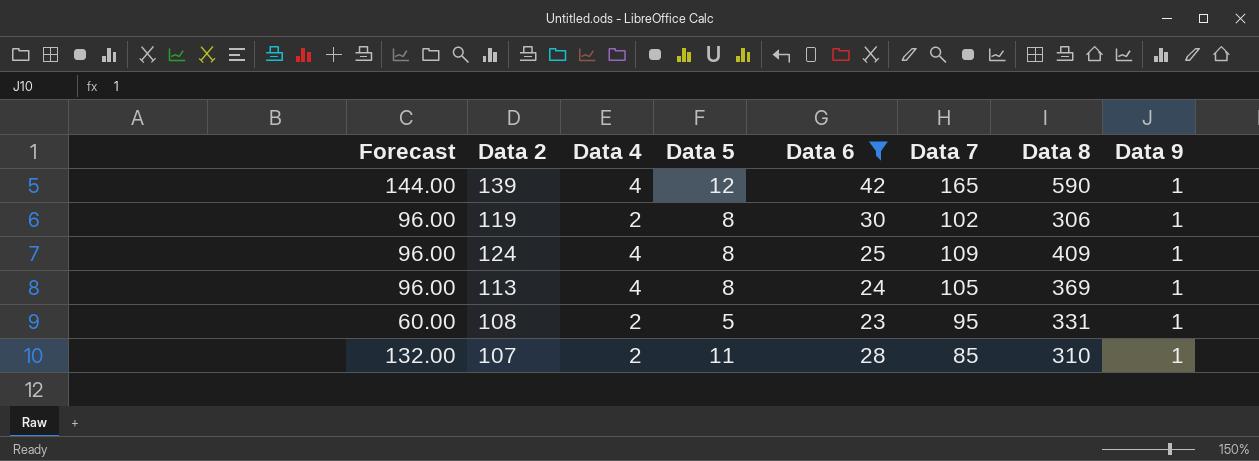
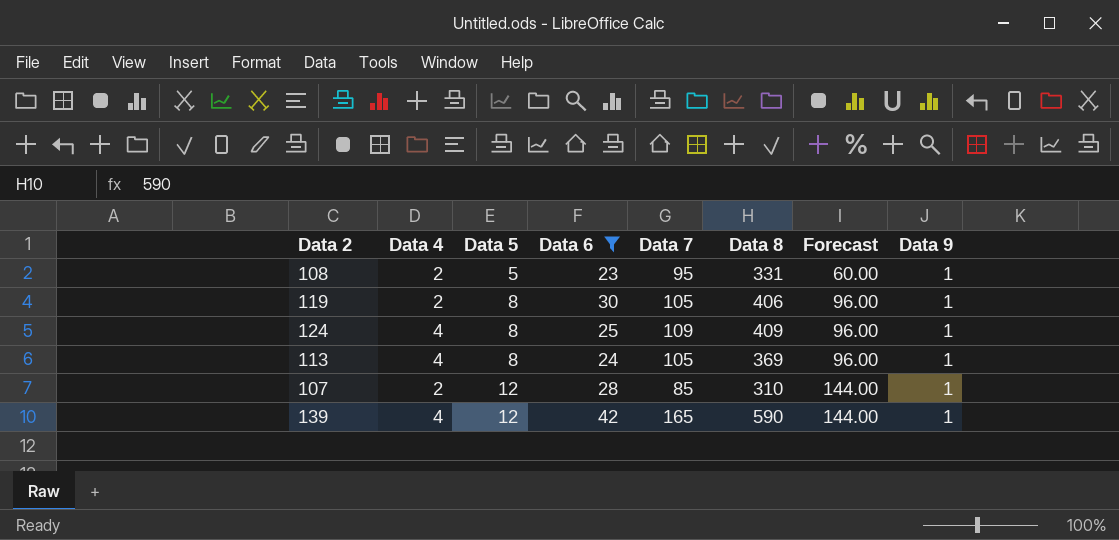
row order: none -> Data 5 ascending
column Forecast | position: 1 -> 7
119 | Data 7: 102 -> 105
119 | Data 8: 306 -> 406
107 | Data 5: 11 -> 12
107 | Forecast: 132.00 -> 144.00

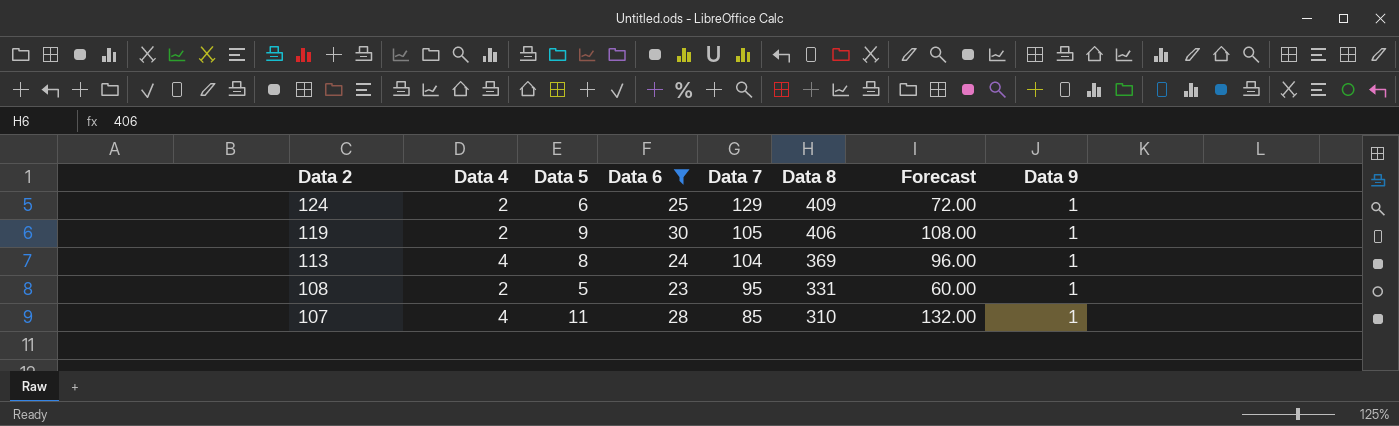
row order: Data 5 ascending -> Data 2 descending
row 139: 4 | 12 | 42 | 165 | 590 | 144.00 | 1 -> none
124 | Data 4: 4 -> 2
124 | Data 5: 8 -> 6
124 | Data 7: 109 -> 129
124 | Forecast: 96.00 -> 72.00
119 | Data 5: 8 -> 9
119 | Forecast: 96.00 -> 108.00
113 | Data 7: 105 -> 104
107 | Data 4: 2 -> 4
107 | Data 5: 12 -> 11
107 | Forecast: 144.00 -> 132.00

